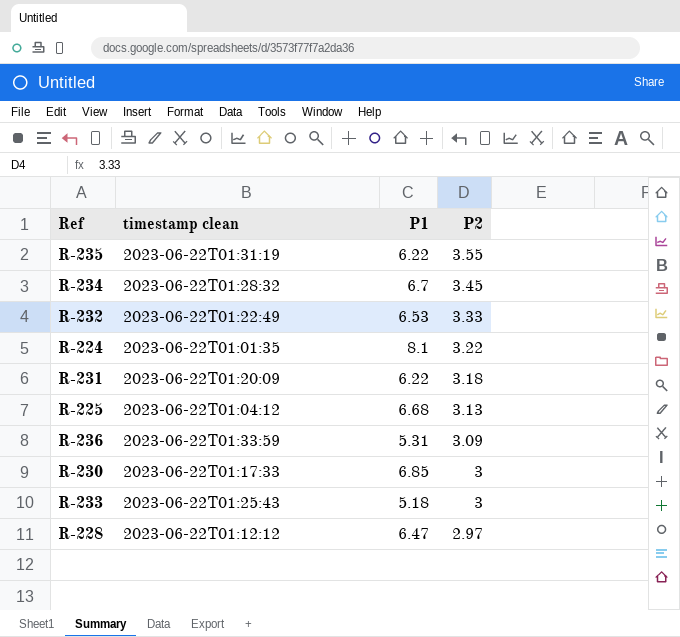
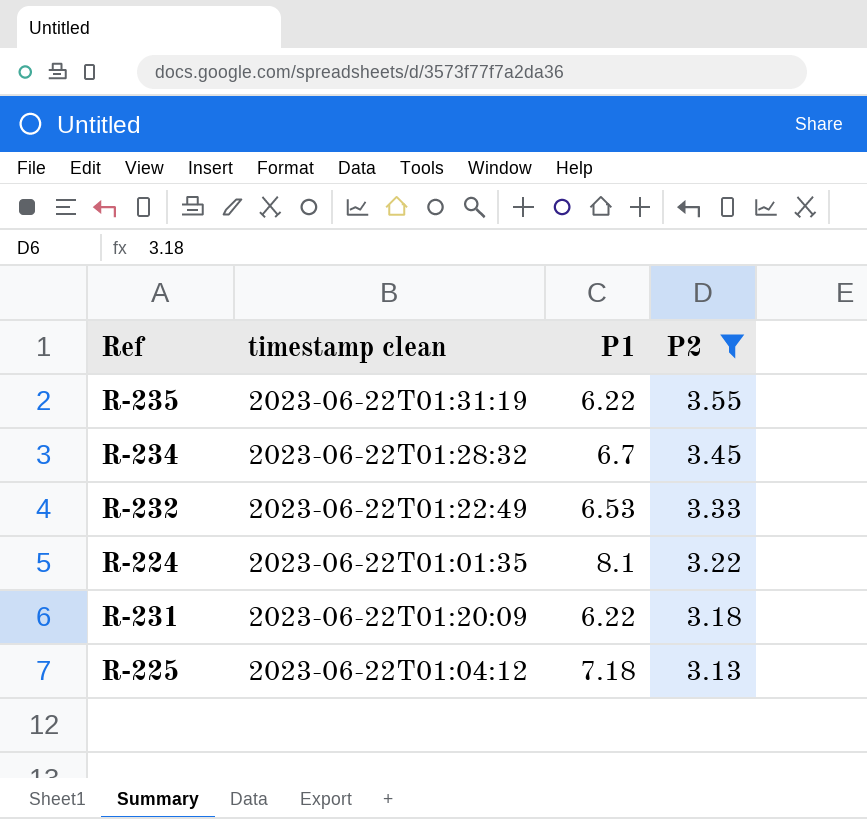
filter: none -> P2 >= 3.13
R-225 | P1: 6.68 -> 7.18

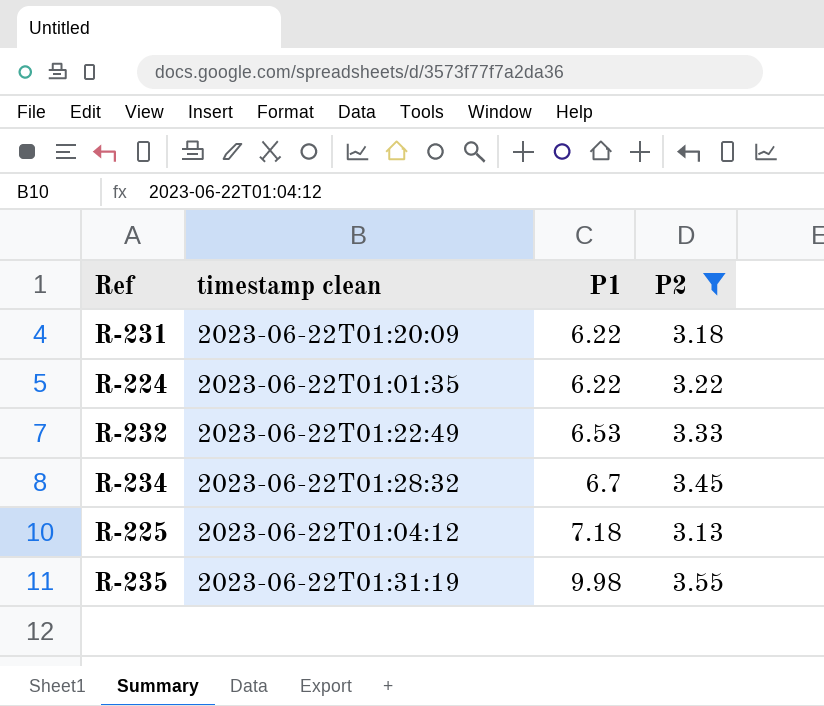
row order: P2 descending -> P1 ascending
R-224 | P1: 8.1 -> 6.22
R-235 | P1: 6.22 -> 9.98

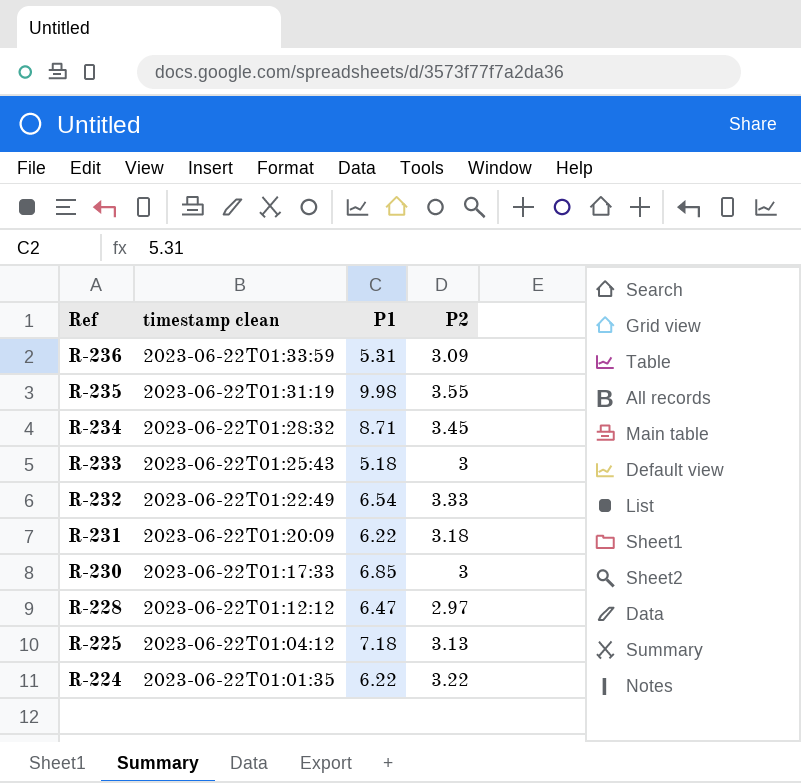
filter: P2 >= 3.13 -> none
row order: P1 ascending -> Ref descending
R-234 | P1: 6.7 -> 8.71
R-232 | P1: 6.53 -> 6.54

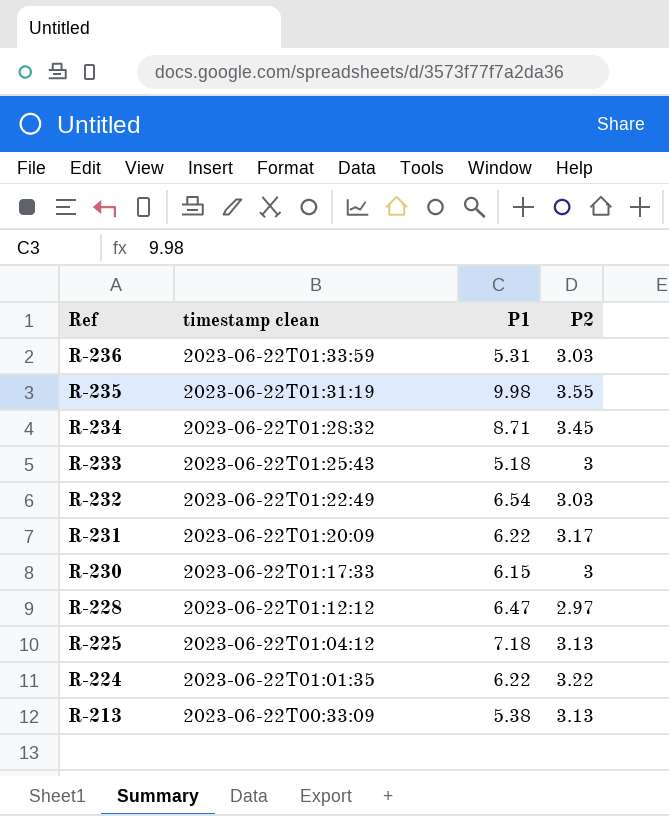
R-236 | P2: 3.09 -> 3.03
R-232 | P2: 3.33 -> 3.03
R-231 | P2: 3.18 -> 3.17
R-230 | P1: 6.85 -> 6.15
row R-213: none -> 2023-06-22T00:33:09 | 5.38 | 3.13

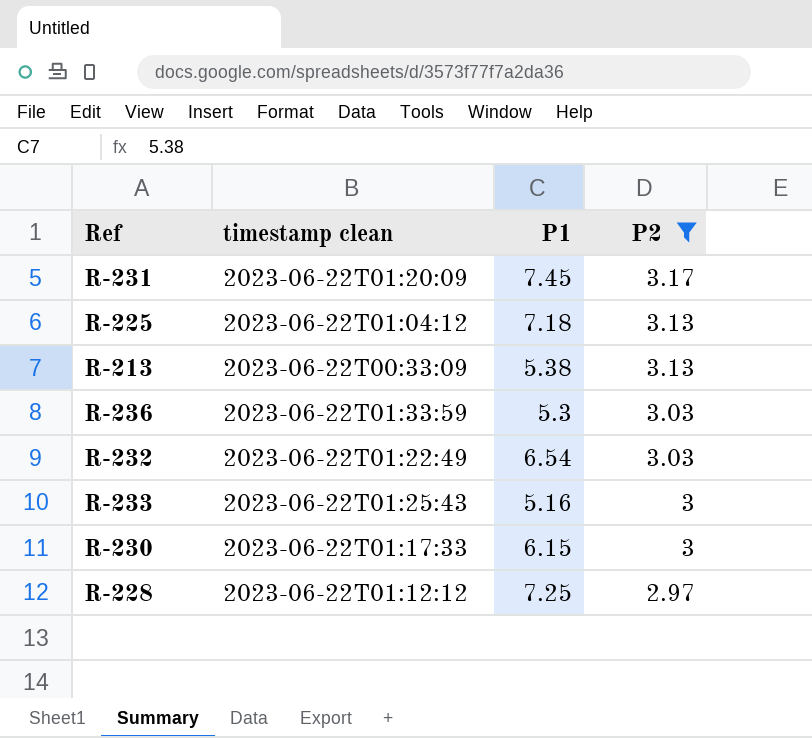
filter: none -> P2 <= 3.17
row order: Ref descending -> P2 descending
R-231 | P1: 6.22 -> 7.45
R-236 | P1: 5.31 -> 5.3
R-233 | P1: 5.18 -> 5.16
R-228 | P1: 6.47 -> 7.25

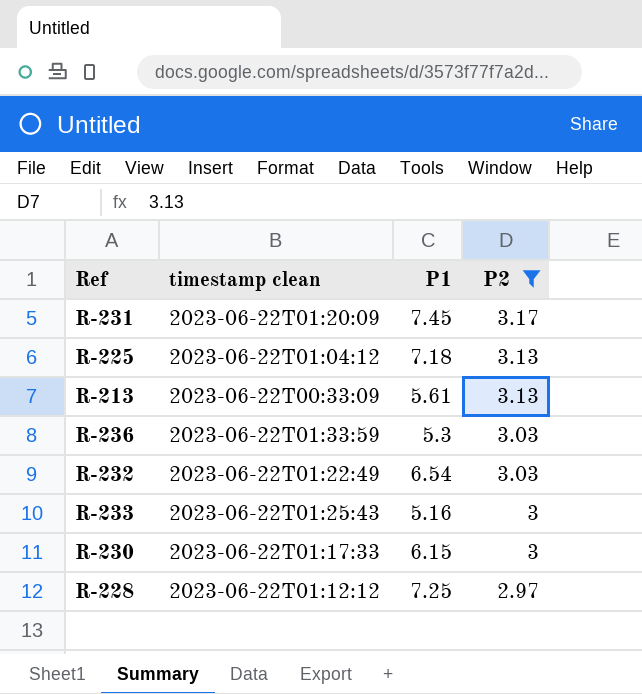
R-213 | P1: 5.38 -> 5.61

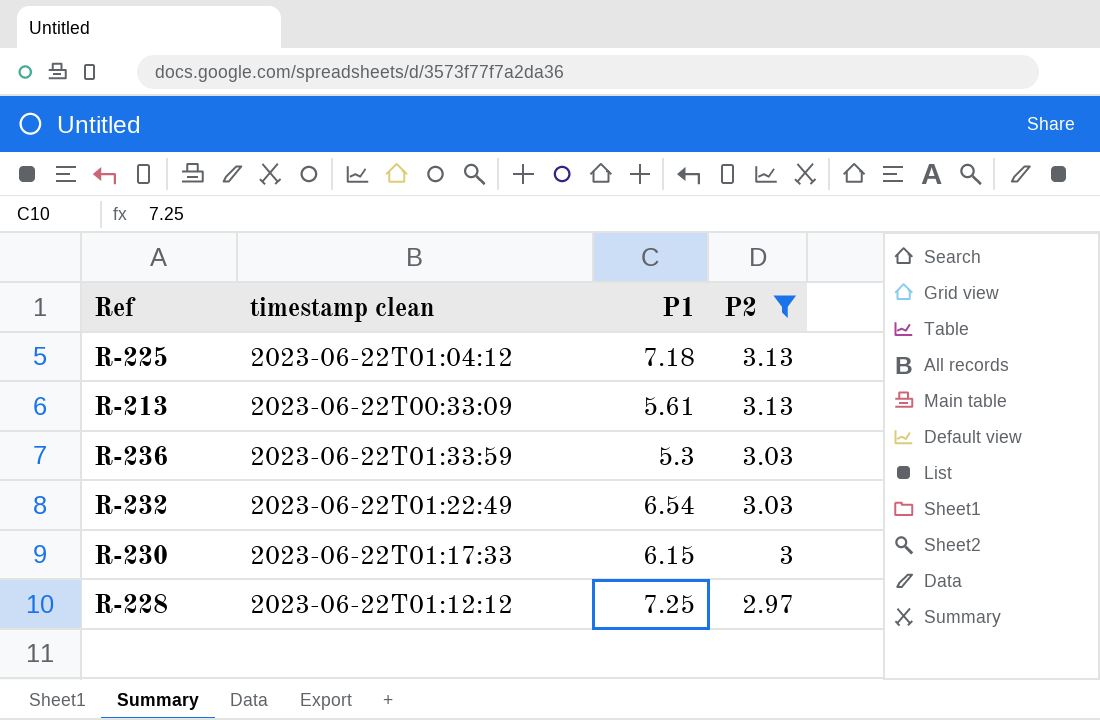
row R-231: 2023-06-22T01:20:09 | 7.45 | 3.17 -> none
row R-233: 2023-06-22T01:25:43 | 5.16 | 3 -> none

